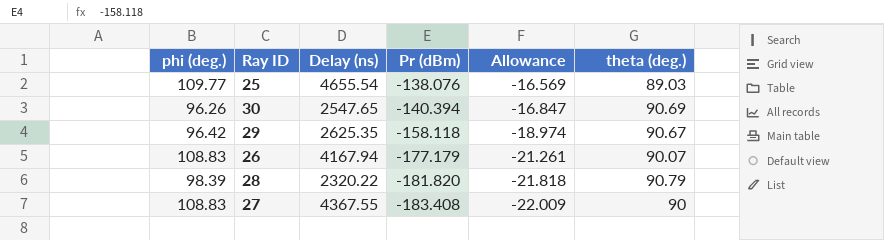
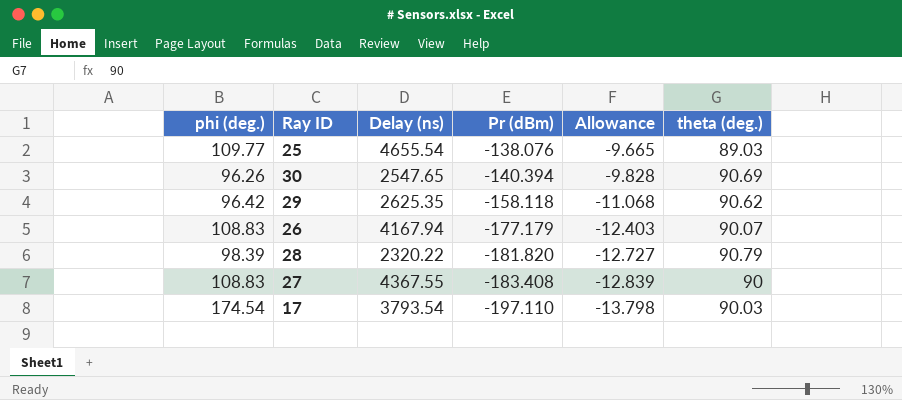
column Allowance | formula: [Pr (dBm)] * 0.12 -> [Pr (dBm)] * 0.07
29 | theta (deg.): 90.67 -> 90.62
row 17: none -> 174.54 | 3793.54 | -197.110 | -13.798 | 90.03

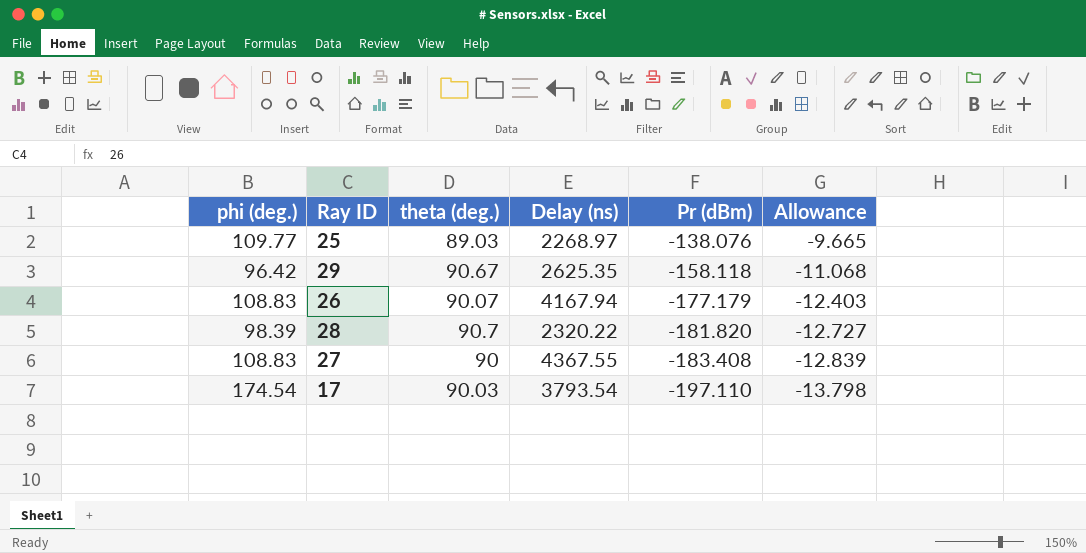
column theta (deg.) | position: 6 -> 3
row 30: 96.26 | 2547.65 | -140.394 | -9.828 | 90.69 -> none
25 | Delay (ns): 4655.54 -> 2268.97
29 | theta (deg.): 90.62 -> 90.67
28 | theta (deg.): 90.79 -> 90.7

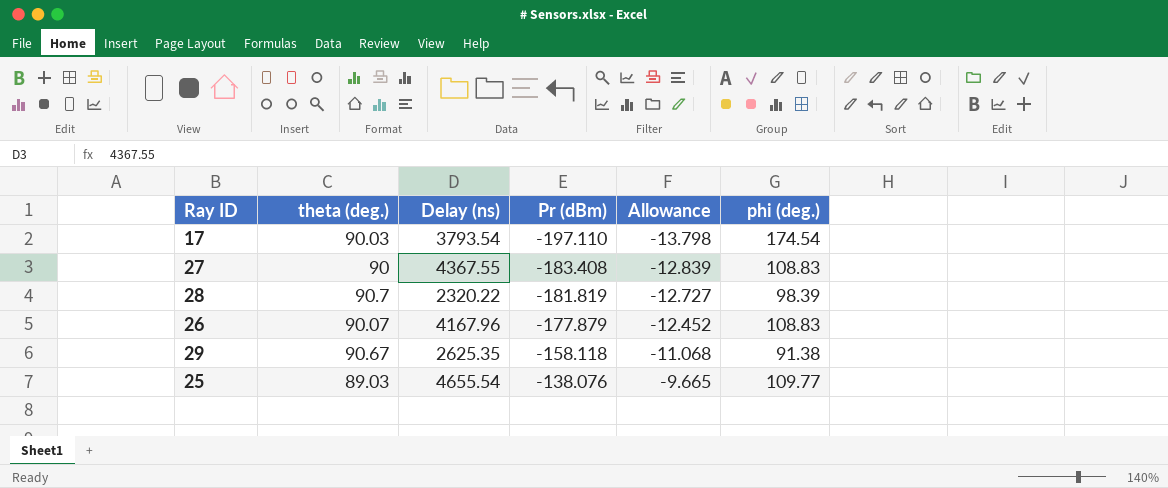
row order: Pr (dBm) descending -> Pr (dBm) ascending
column phi (deg.) | position: 1 -> 6
28 | Pr (dBm): -181.820 -> -181.819
26 | Delay (ns): 4167.94 -> 4167.96
26 | Pr (dBm): -177.179 -> -177.879
26 | Allowance: -12.403 -> -12.452
29 | phi (deg.): 96.42 -> 91.38
25 | Delay (ns): 2268.97 -> 4655.54

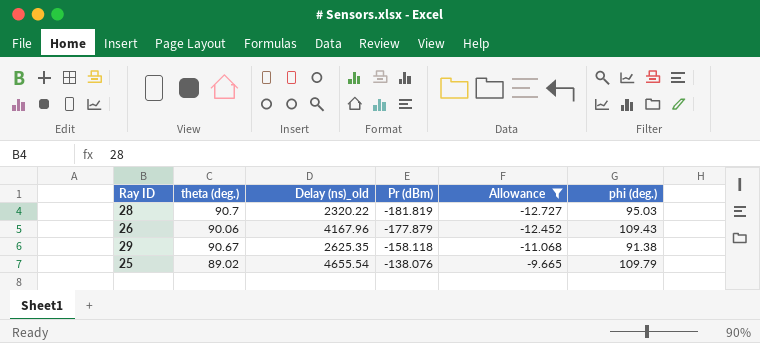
filter: none -> Allowance >= -12.727
column name: Delay (ns) -> Delay (ns)_old
28 | phi (deg.): 98.39 -> 95.03
26 | theta (deg.): 90.07 -> 90.06
26 | phi (deg.): 108.83 -> 109.43
25 | theta (deg.): 89.03 -> 89.02
25 | phi (deg.): 109.77 -> 109.79

